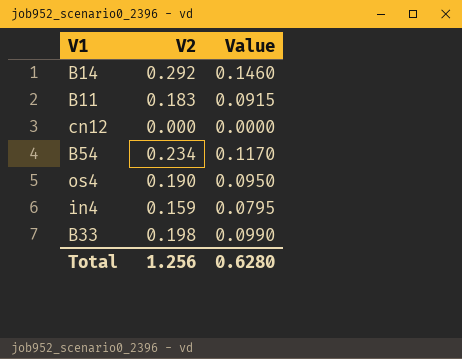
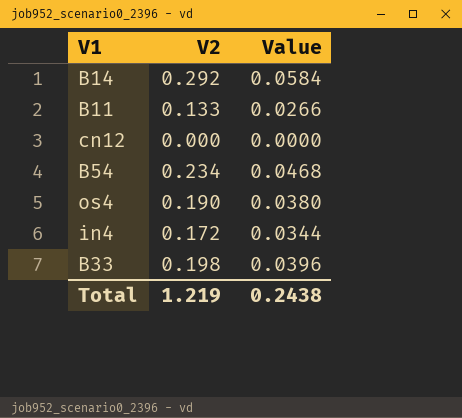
column Value | formula: [V2] * 0.5 -> [V2] * 0.2
B11 | V2: 0.183 -> 0.133
in4 | V2: 0.159 -> 0.172
Total | V2: 1.256 -> 1.219
Total | Value: 0.6280 -> 0.2438

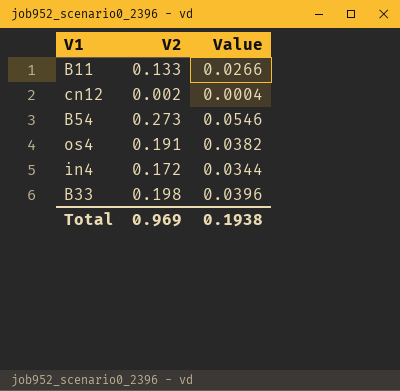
row B14: 0.292 | 0.0584 -> none
cn12 | V2: 0.000 -> 0.002
cn12 | Value: 0.0000 -> 0.0004
B54 | V2: 0.234 -> 0.273
B54 | Value: 0.0468 -> 0.0546
os4 | V2: 0.190 -> 0.191
os4 | Value: 0.0380 -> 0.0382
Total | V2: 1.219 -> 0.969
Total | Value: 0.2438 -> 0.1938

